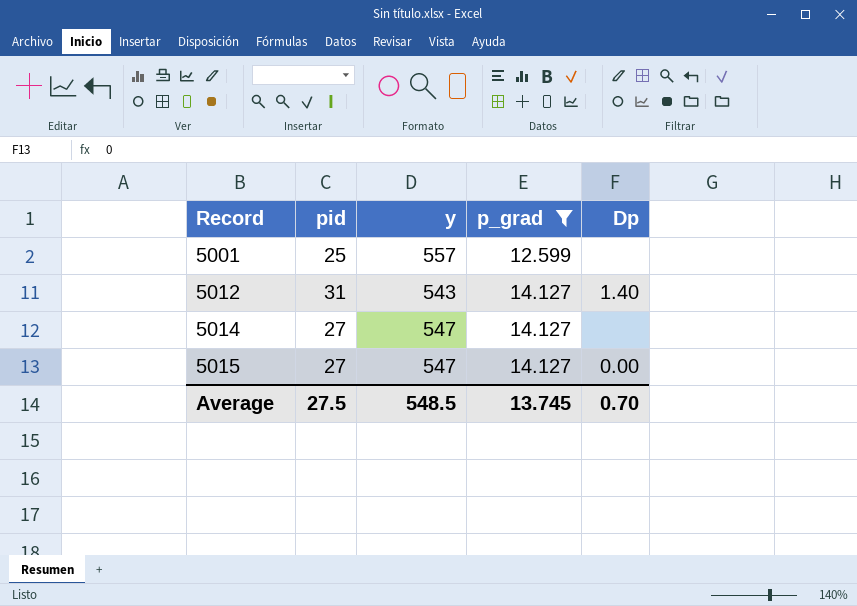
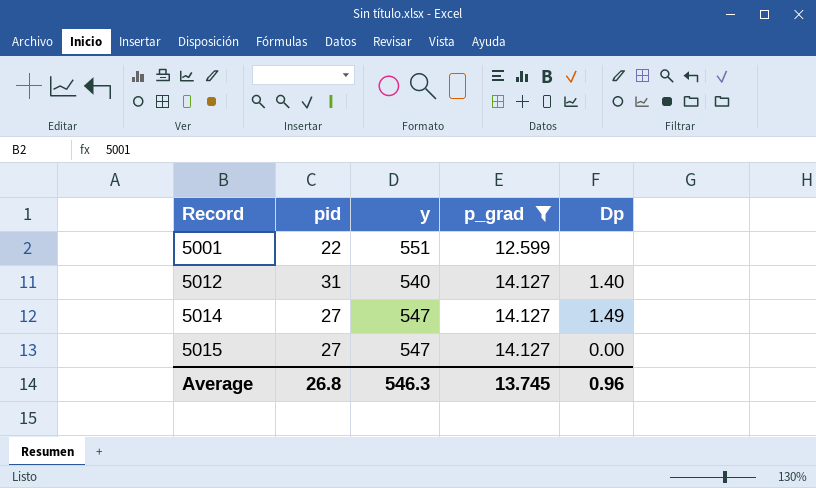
5001 | pid: 25 -> 22
5001 | y: 557 -> 551
5012 | y: 543 -> 540
5014 | Dp: none -> 1.49
Average | pid: 27.5 -> 26.8
Average | y: 548.5 -> 546.3
Average | Dp: 0.70 -> 0.96

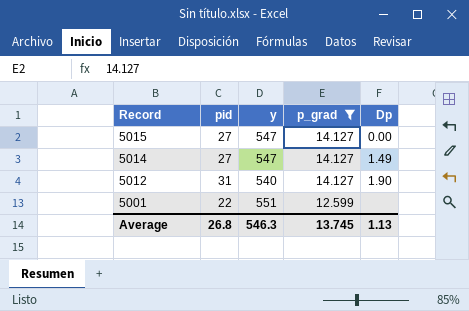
row order: Record ascending -> Record descending
5012 | Dp: 1.40 -> 1.90
Average | Dp: 0.96 -> 1.13

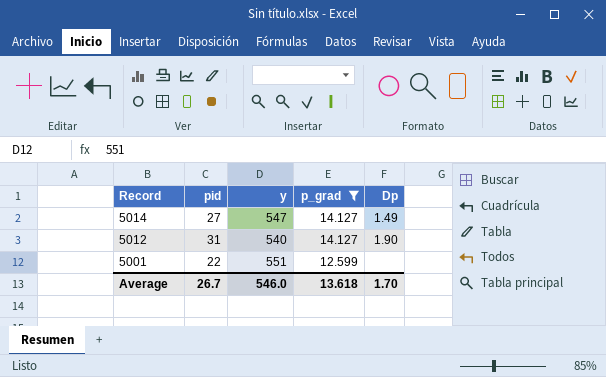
row 5015: 27 | 547 | 14.127 | 0.00 -> none
Average | pid: 26.8 -> 26.7
Average | y: 546.3 -> 546.0
Average | p_grad: 13.745 -> 13.618
Average | Dp: 1.13 -> 1.70

